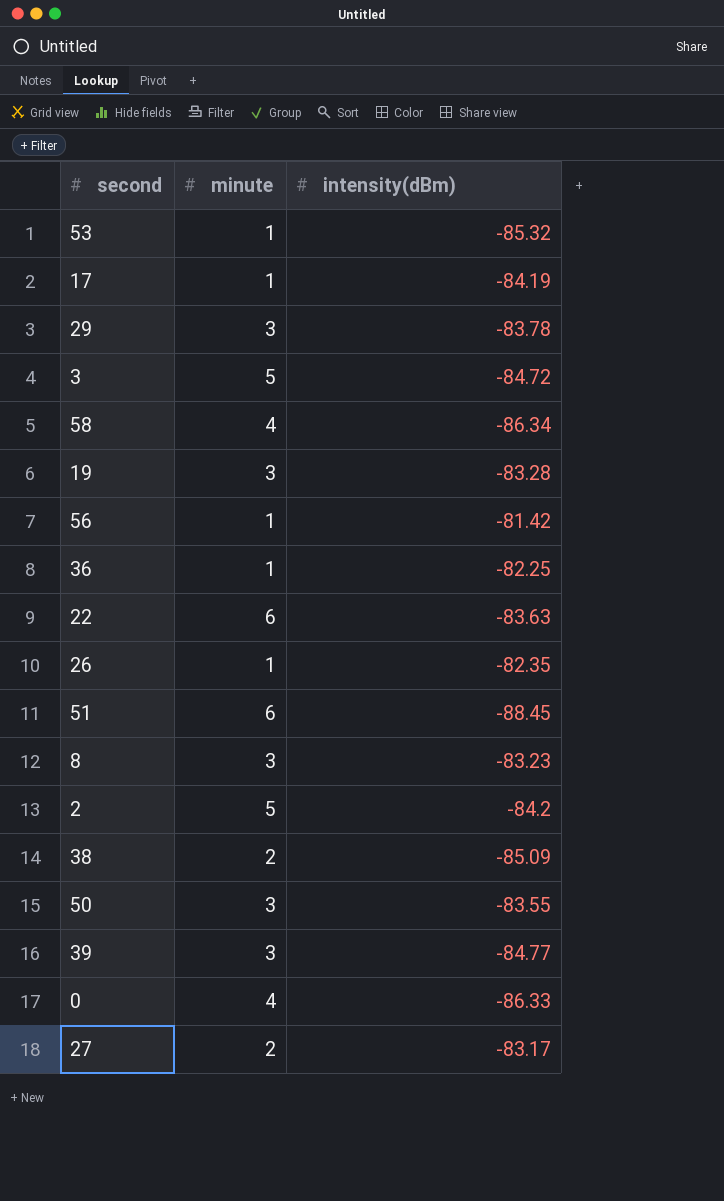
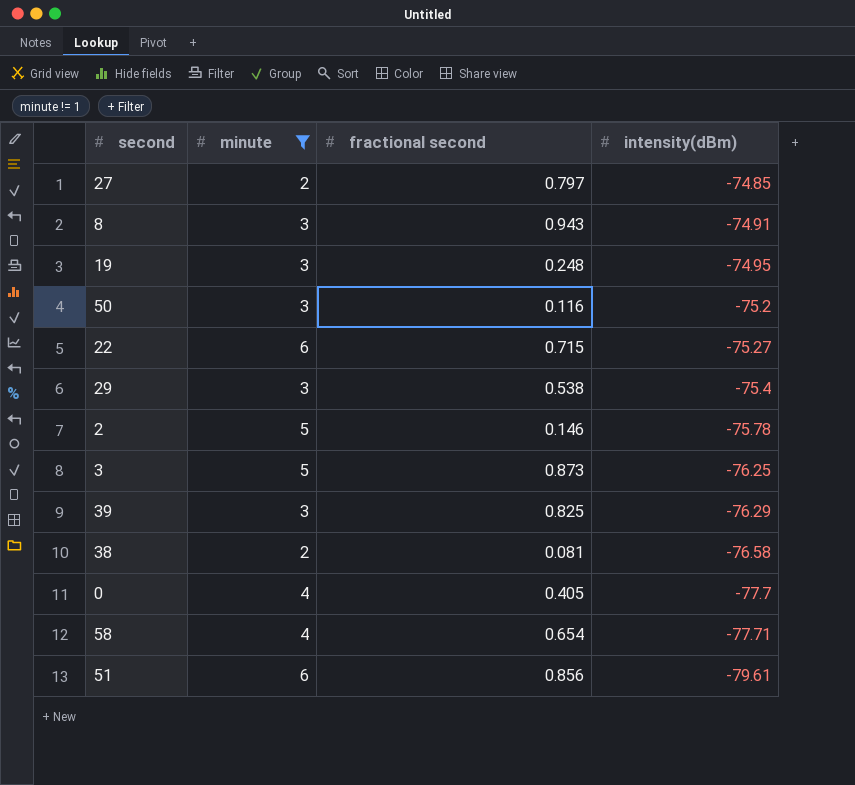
filter: none -> minute != 1
row order: none -> intensity(dBm) descending
column fractional second | position: none -> 3
27 | intensity(dBm): -83.17 -> -74.85
8 | intensity(dBm): -83.23 -> -74.91
19 | intensity(dBm): -83.28 -> -74.95
50 | intensity(dBm): -83.55 -> -75.2
22 | intensity(dBm): -83.63 -> -75.27
29 | intensity(dBm): -83.78 -> -75.4
2 | intensity(dBm): -84.2 -> -75.78
3 | intensity(dBm): -84.72 -> -76.25
39 | intensity(dBm): -84.77 -> -76.29
38 | intensity(dBm): -85.09 -> -76.58
0 | intensity(dBm): -86.33 -> -77.7
58 | intensity(dBm): -86.34 -> -77.71
51 | intensity(dBm): -88.45 -> -79.61

